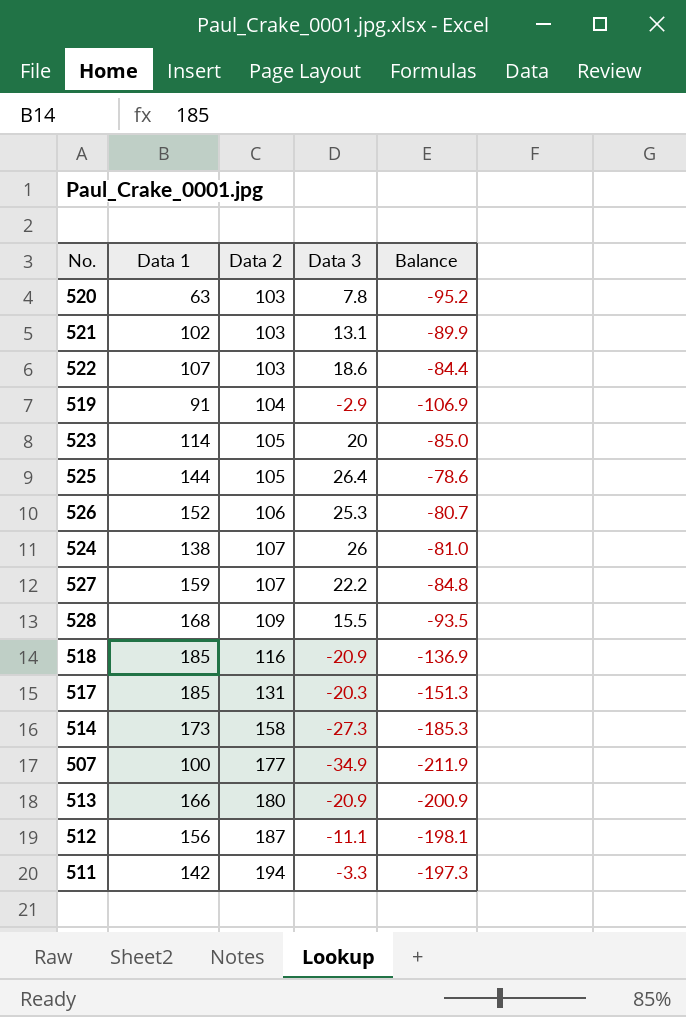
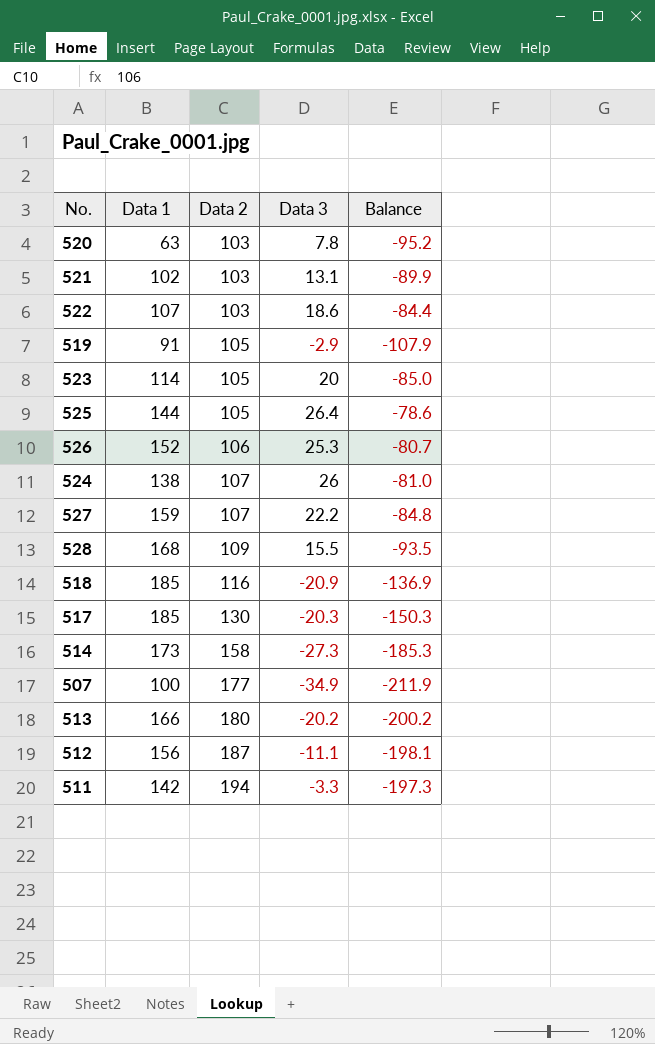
519 | Data 2: 104 -> 105
519 | Balance: -106.9 -> -107.9
517 | Data 2: 131 -> 130
517 | Balance: -151.3 -> -150.3
513 | Data 3: -20.9 -> -20.2
513 | Balance: -200.9 -> -200.2

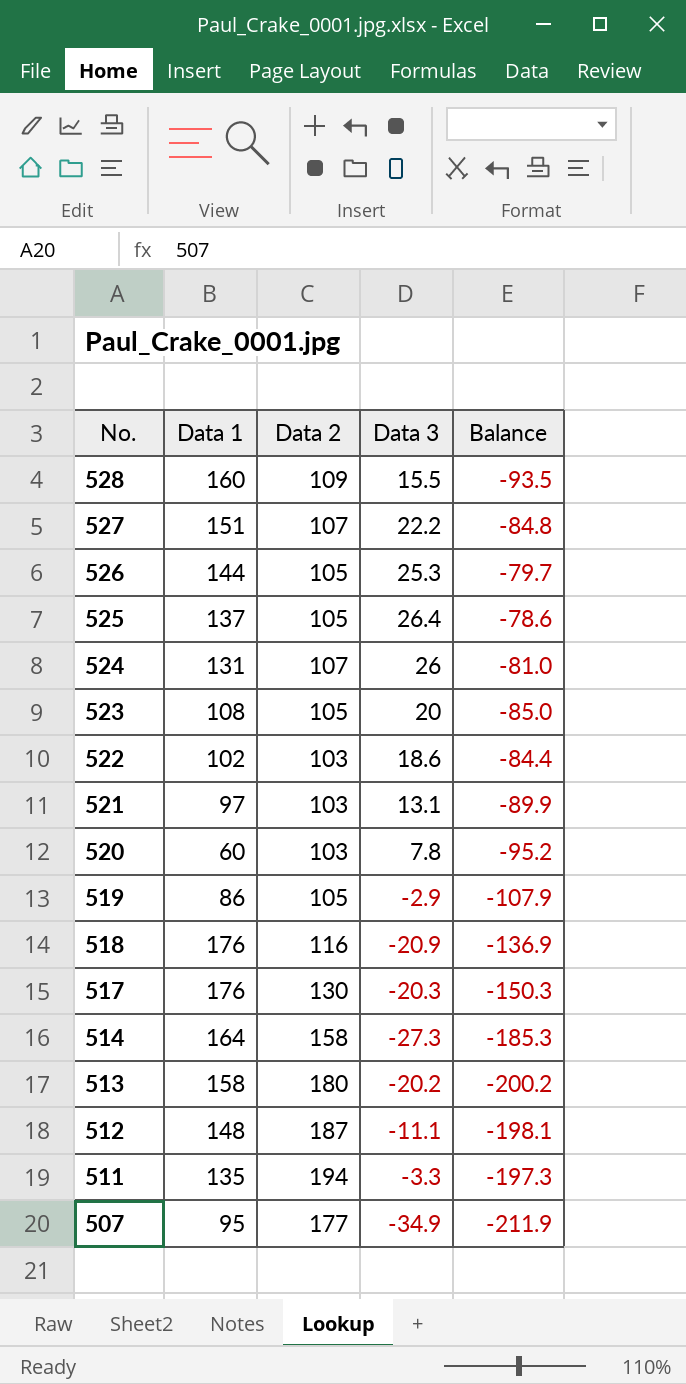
row order: Data 2 ascending -> No. descending
528 | Data 1: 168 -> 160
527 | Data 1: 159 -> 151
526 | Data 1: 152 -> 144
526 | Data 2: 106 -> 105
526 | Balance: -80.7 -> -79.7
525 | Data 1: 144 -> 137
524 | Data 1: 138 -> 131
523 | Data 1: 114 -> 108
522 | Data 1: 107 -> 102
521 | Data 1: 102 -> 97
520 | Data 1: 63 -> 60
519 | Data 1: 91 -> 86
518 | Data 1: 185 -> 176
517 | Data 1: 185 -> 176
514 | Data 1: 173 -> 164
513 | Data 1: 166 -> 158
512 | Data 1: 156 -> 148
511 | Data 1: 142 -> 135
507 | Data 1: 100 -> 95

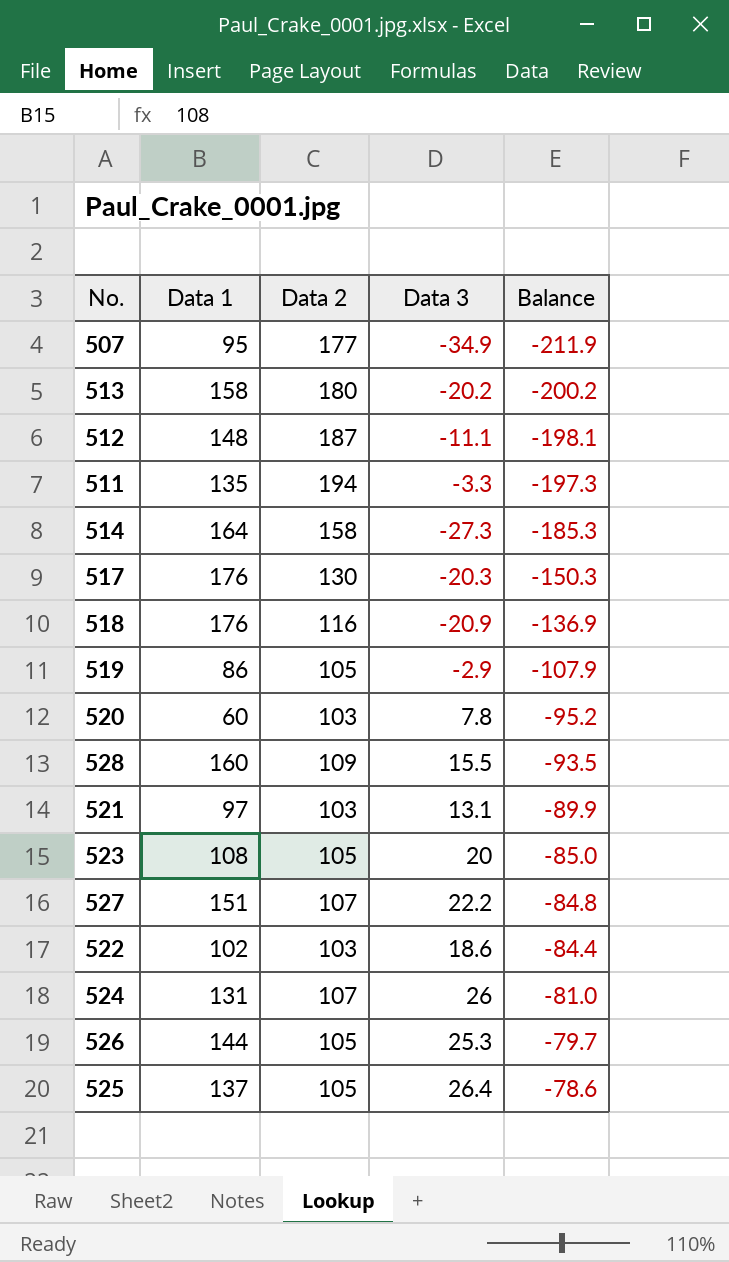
row order: No. descending -> Balance ascending

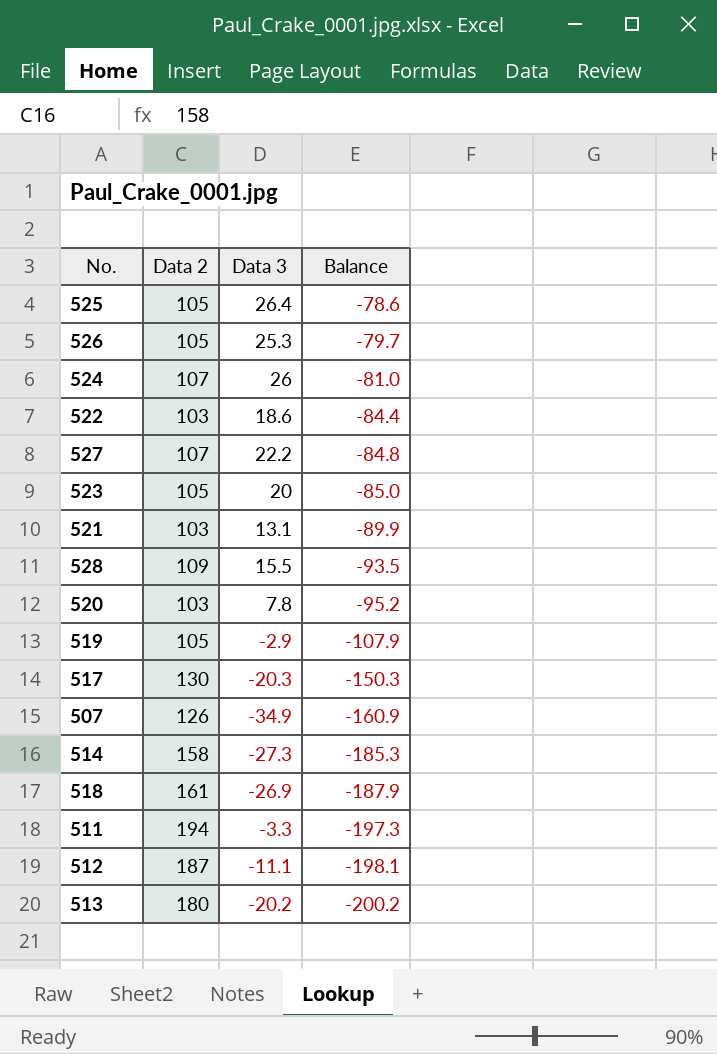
row order: Balance ascending -> Balance descending
column Data 1 | position: 2 -> none
507 | Data 2: 177 -> 126
507 | Balance: -211.9 -> -160.9
518 | Data 2: 116 -> 161
518 | Data 3: -20.9 -> -26.9
518 | Balance: -136.9 -> -187.9

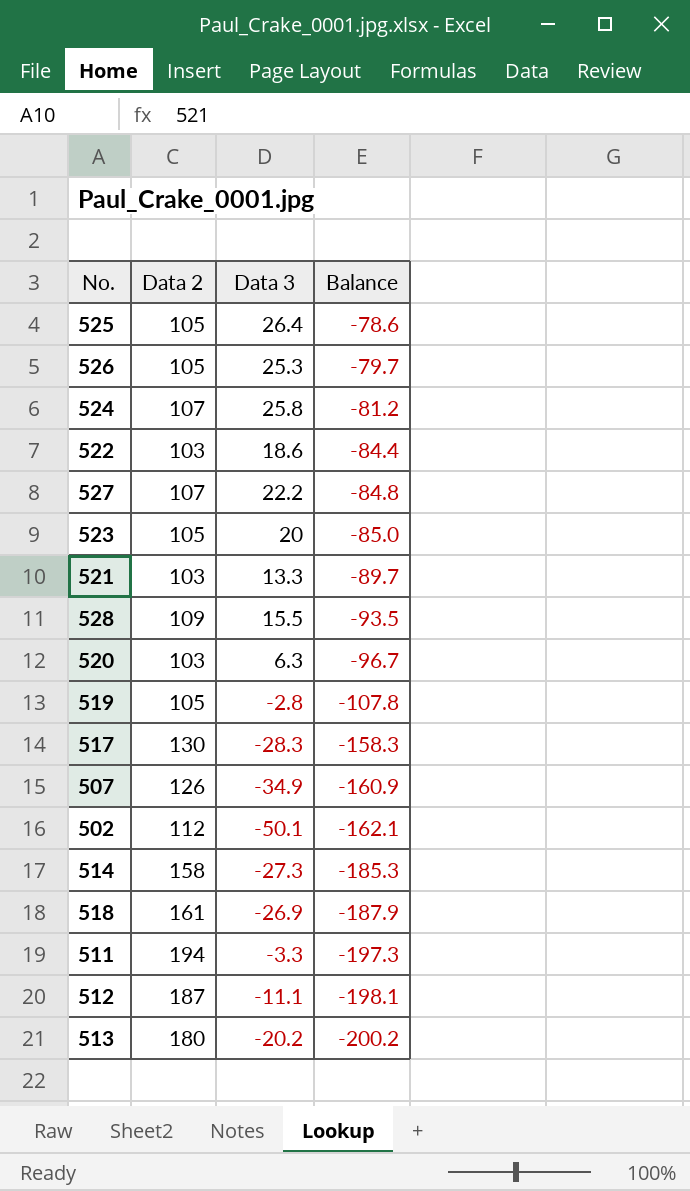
524 | Data 3: 26 -> 25.8
524 | Balance: -81.0 -> -81.2
521 | Data 3: 13.1 -> 13.3
521 | Balance: -89.9 -> -89.7
520 | Data 3: 7.8 -> 6.3
520 | Balance: -95.2 -> -96.7
519 | Data 3: -2.9 -> -2.8
519 | Balance: -107.9 -> -107.8
517 | Data 3: -20.3 -> -28.3
517 | Balance: -150.3 -> -158.3
row 502: none -> 112 | -50.1 | -162.1

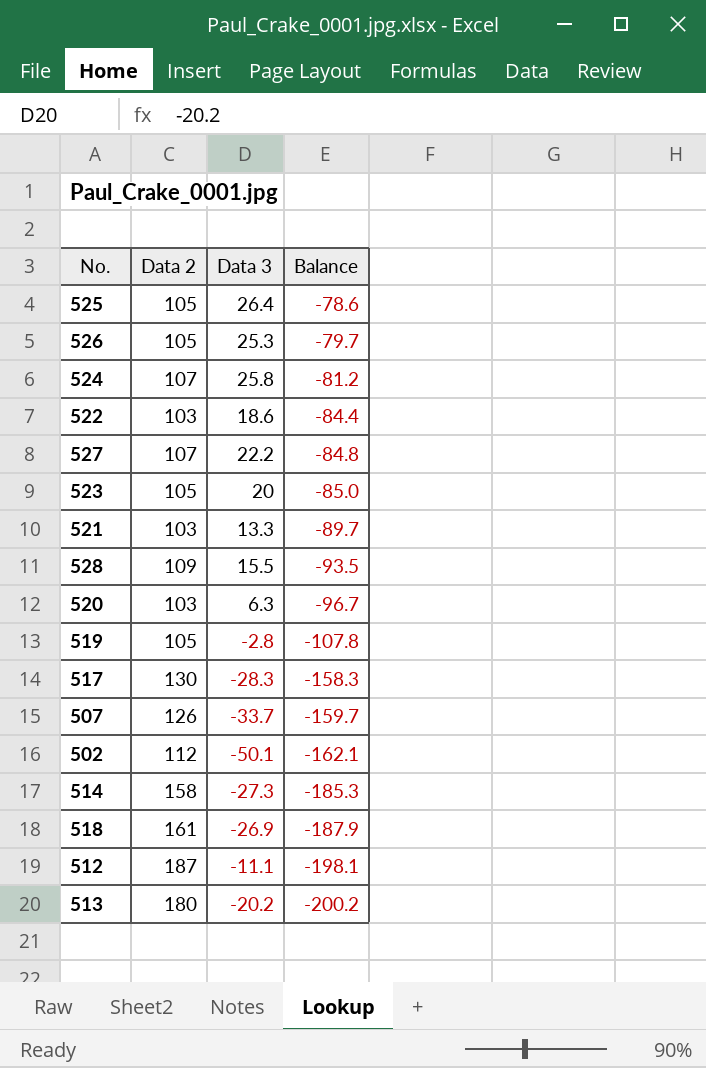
row 511: 194 | -3.3 | -197.3 -> none
507 | Data 3: -34.9 -> -33.7
507 | Balance: -160.9 -> -159.7

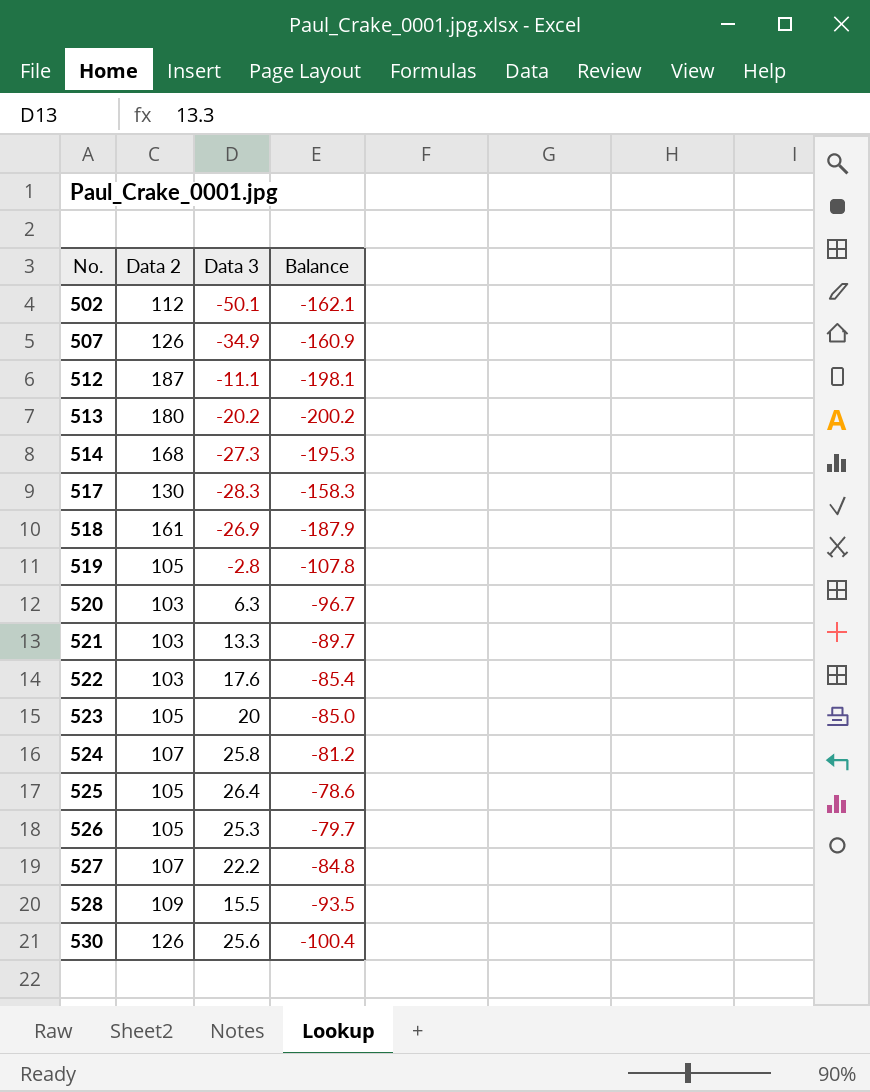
row order: Balance descending -> No. ascending
507 | Data 3: -33.7 -> -34.9
507 | Balance: -159.7 -> -160.9
514 | Data 2: 158 -> 168
514 | Balance: -185.3 -> -195.3
522 | Data 3: 18.6 -> 17.6
522 | Balance: -84.4 -> -85.4
row 530: none -> 126 | 25.6 | -100.4

